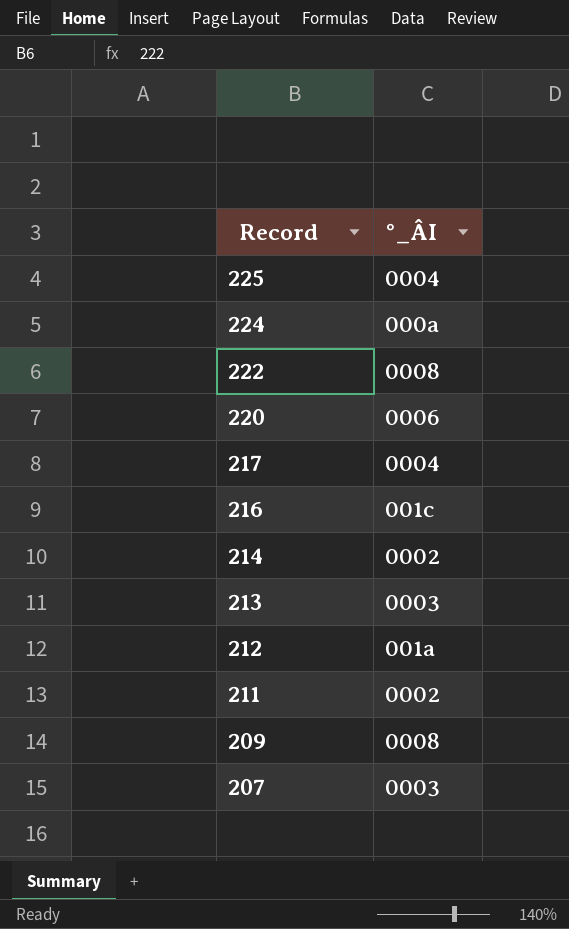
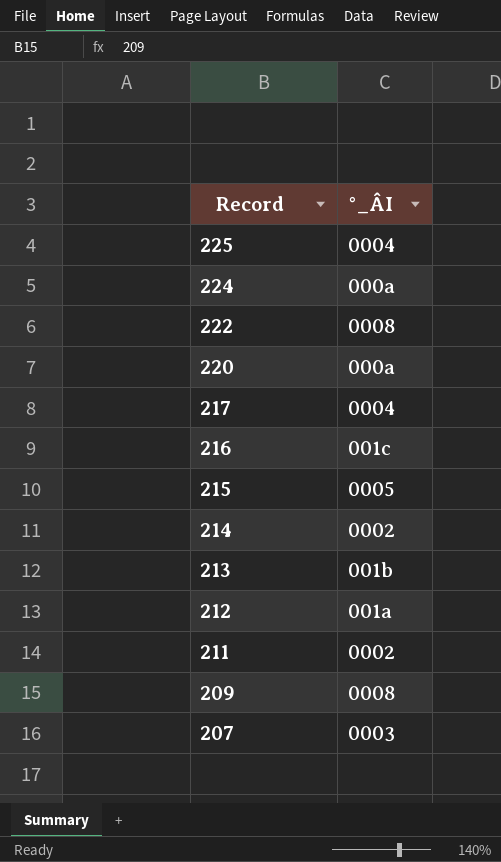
220 | °_ÂI: 0006 -> 000a
row 215: none -> 0005
213 | °_ÂI: 0003 -> 001b

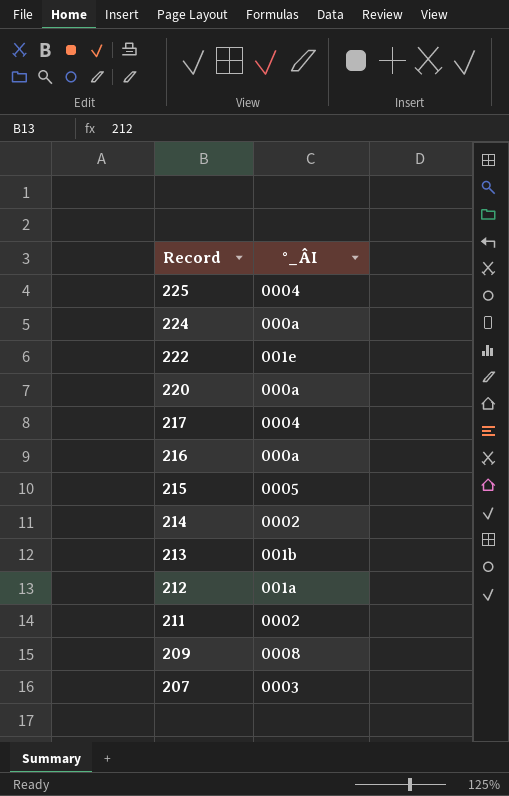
222 | °_ÂI: 0008 -> 001e
216 | °_ÂI: 001c -> 000a

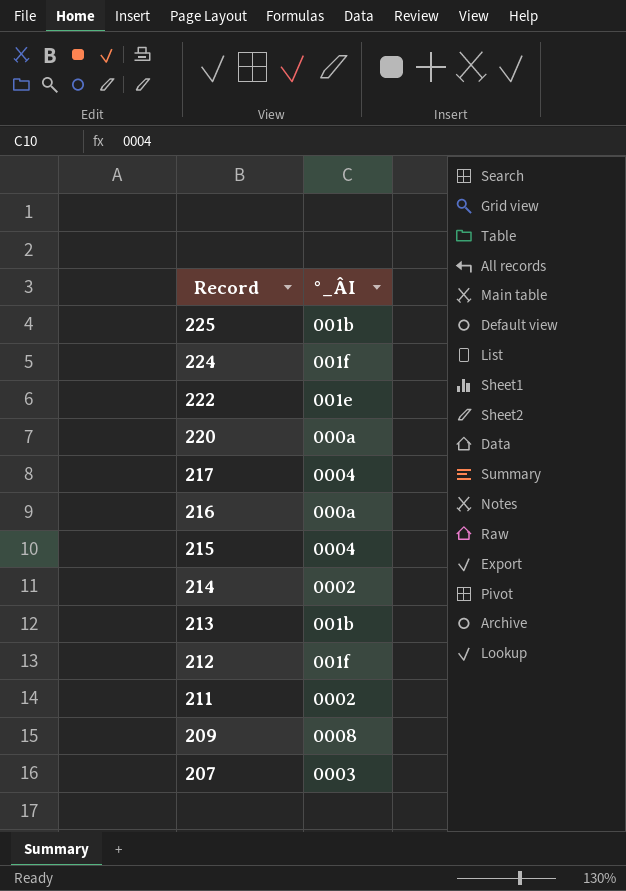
225 | °_ÂI: 0004 -> 001b
224 | °_ÂI: 000a -> 001f
215 | °_ÂI: 0005 -> 0004
212 | °_ÂI: 001a -> 001f

